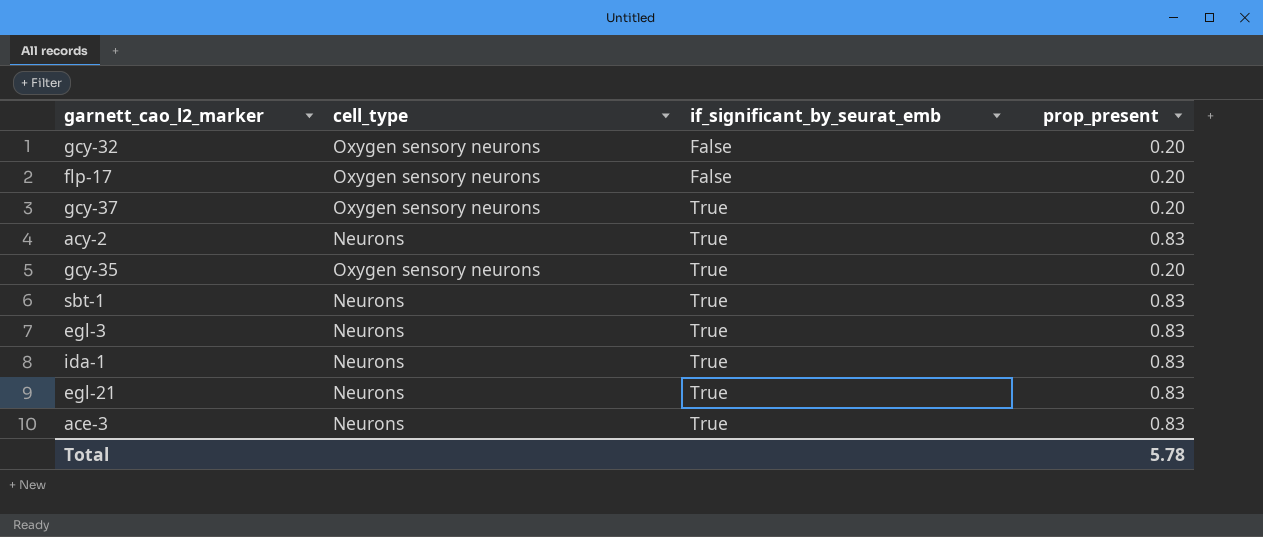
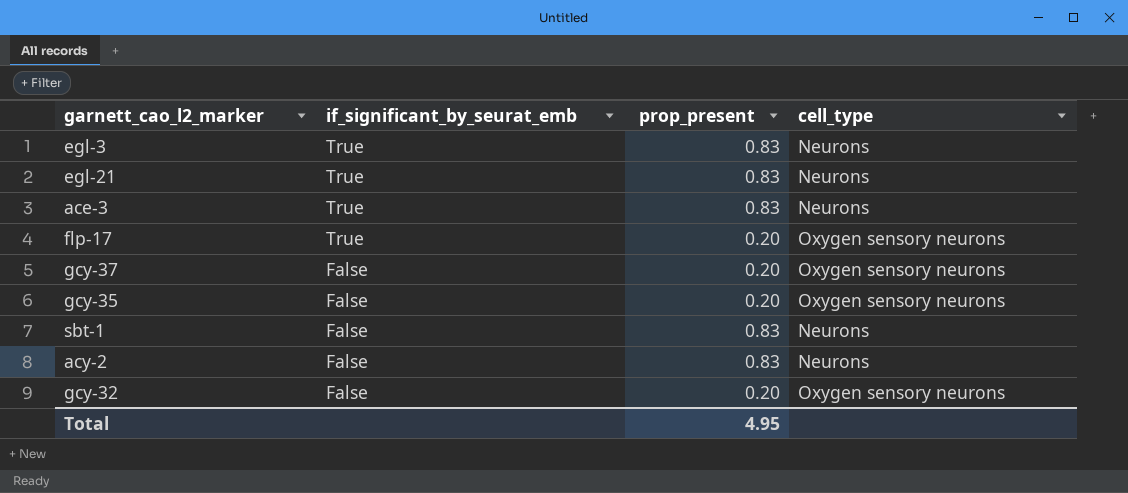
row order: if_significant_by_seurat_emb ascending -> if_significant_by_seurat_emb descending
column cell_type | position: 2 -> 4
row ida-1: Neurons | True | 0.83 -> none
flp-17 | if_significant_by_seurat_emb: False -> True
gcy-37 | if_significant_by_seurat_emb: True -> False
gcy-35 | if_significant_by_seurat_emb: True -> False
sbt-1 | if_significant_by_seurat_emb: True -> False
acy-2 | if_significant_by_seurat_emb: True -> False
Total | prop_present: 5.78 -> 4.95

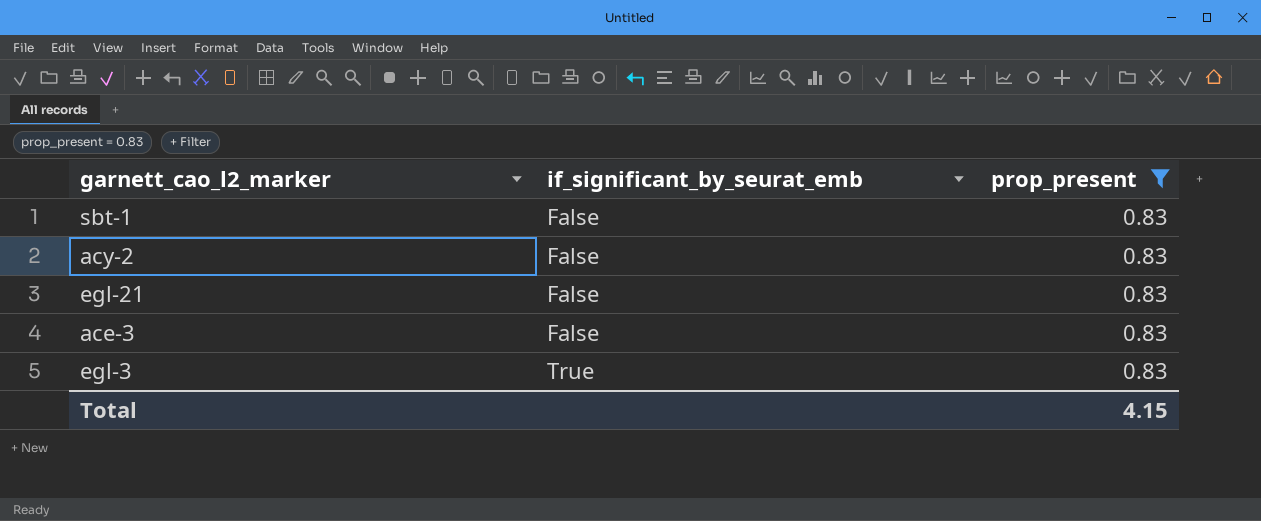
filter: none -> prop_present = 0.83
row order: if_significant_by_seurat_emb descending -> if_significant_by_seurat_emb ascending
column cell_type | position: 4 -> none
egl-21 | if_significant_by_seurat_emb: True -> False
ace-3 | if_significant_by_seurat_emb: True -> False
Total | prop_present: 4.95 -> 4.15

